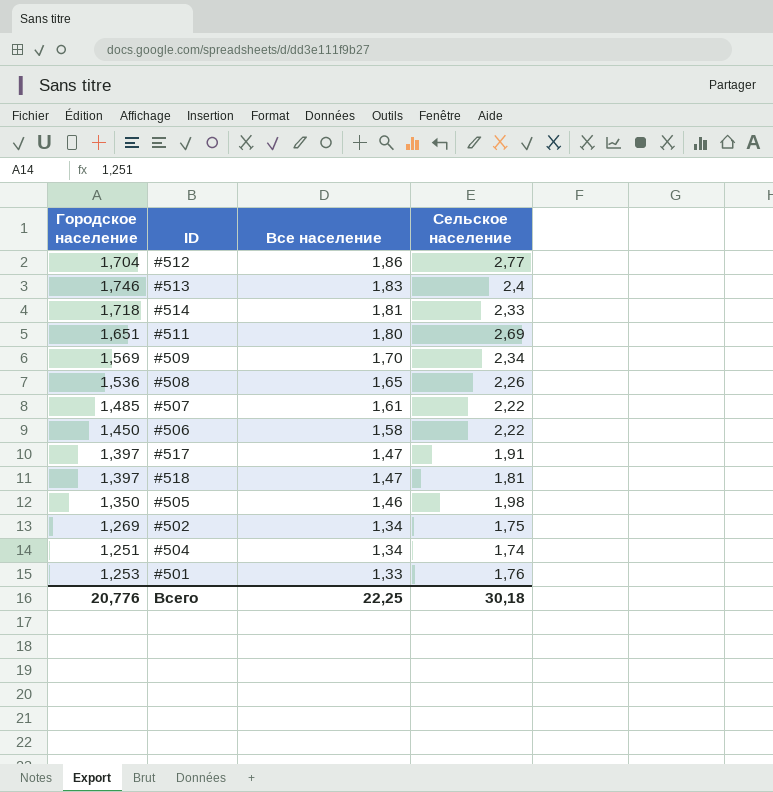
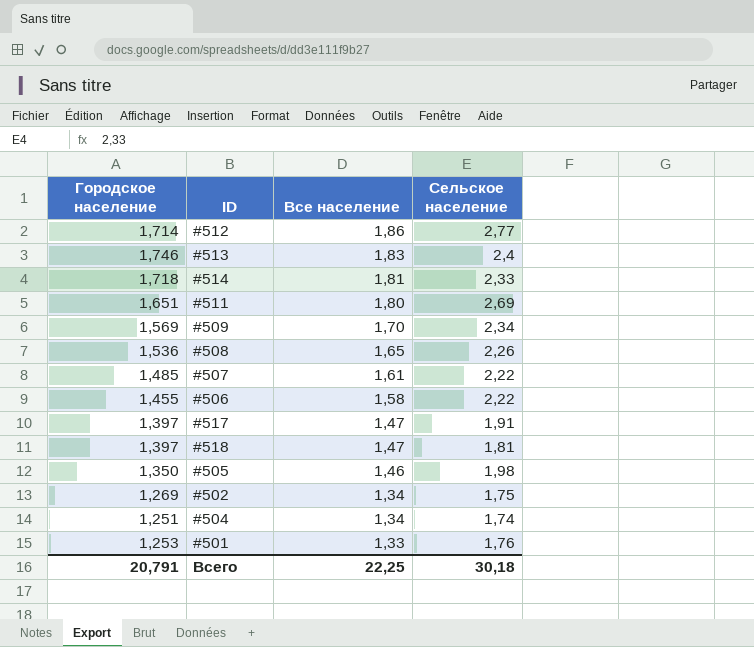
#512 | Городское население: 1,704 -> 1,714
#506 | Городское население: 1,450 -> 1,455
Всего | Городское население: 20,776 -> 20,791

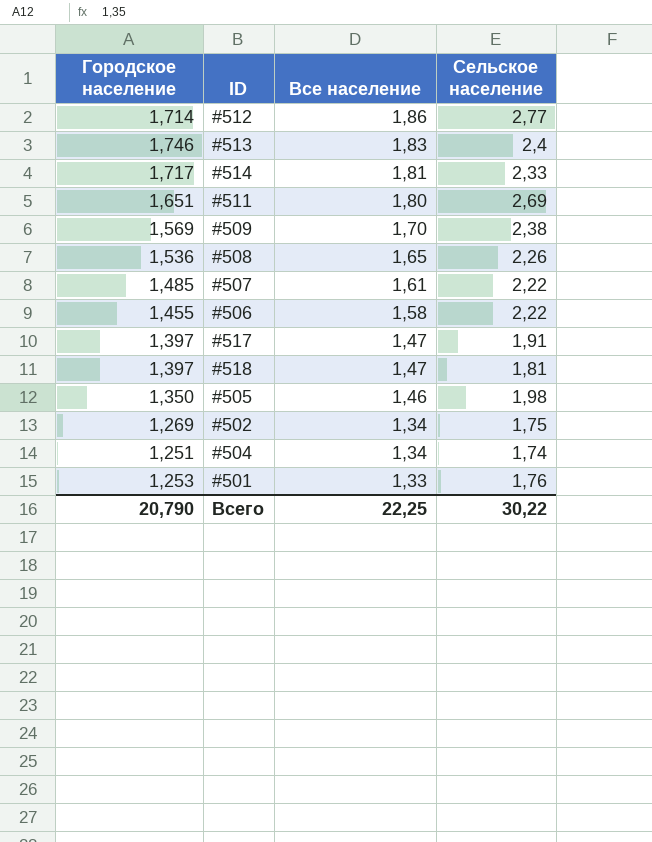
#514 | Городское население: 1,718 -> 1,717
#509 | Сельское население: 2,34 -> 2,38
Всего | Городское население: 20,791 -> 20,790
Всего | Сельское население: 30,18 -> 30,22

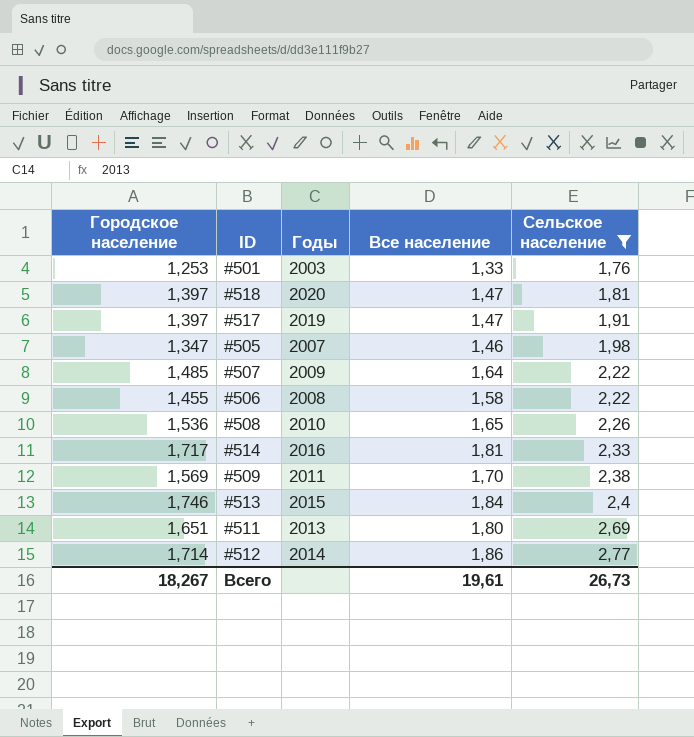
filter: none -> Сельское население >= 1,76
row order: Все население descending -> Сельское население ascending
column Годы | position: none -> 3
#505 | Городское население: 1,350 -> 1,347
#507 | Все население: 1,61 -> 1,64
#513 | Все население: 1,83 -> 1,84
Всего | Городское население: 20,790 -> 18,267
Всего | Все население: 22,25 -> 19,61
Всего | Сельское население: 30,22 -> 26,73

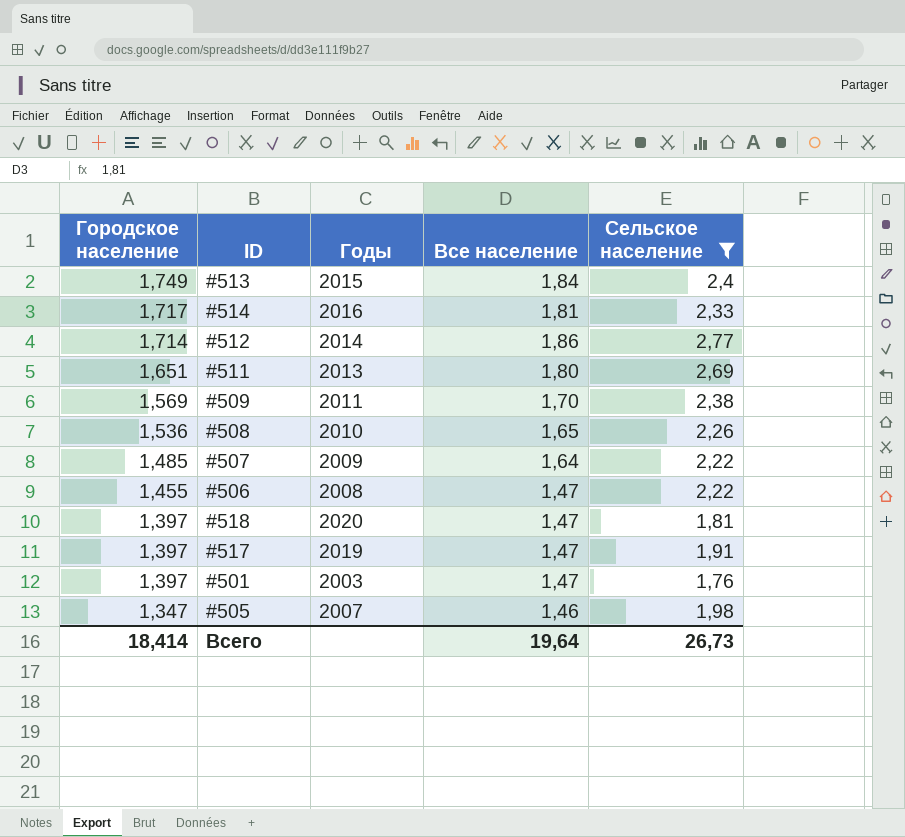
row order: Сельское население ascending -> Городское население descending
#513 | Городское население: 1,746 -> 1,749
#506 | Все население: 1,58 -> 1,47
#501 | Городское население: 1,253 -> 1,397
#501 | Все население: 1,33 -> 1,47
Всего | Городское население: 18,267 -> 18,414
Всего | Все население: 19,61 -> 19,64

